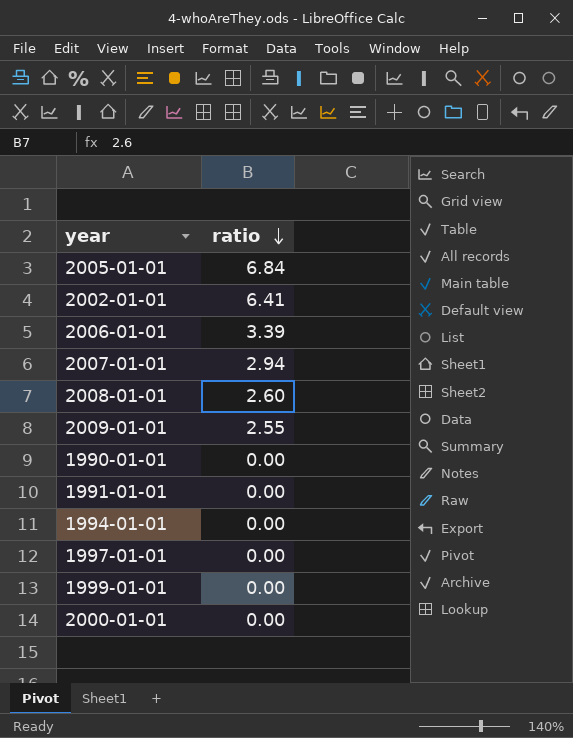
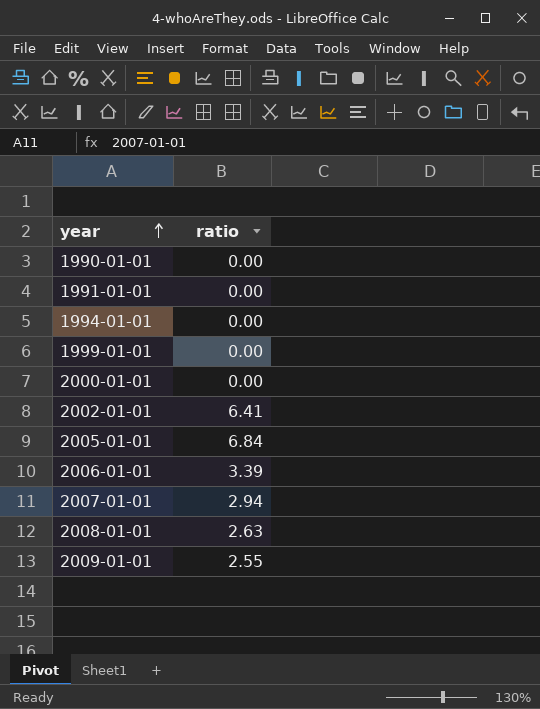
row order: ratio descending -> year ascending
row 1997-01-01: 0.00 -> none
2008-01-01 | ratio: 2.60 -> 2.63

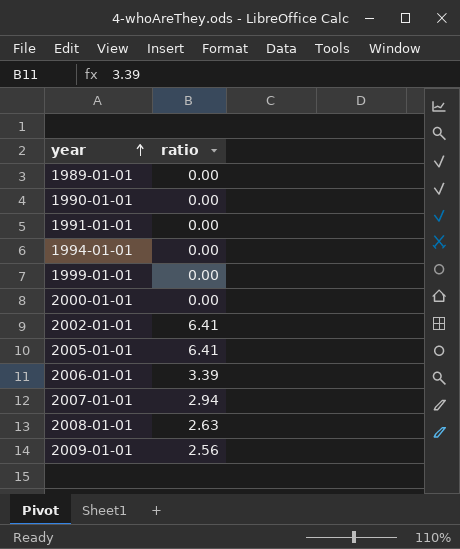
row 1989-01-01: none -> 0.00
2005-01-01 | ratio: 6.84 -> 6.41
2009-01-01 | ratio: 2.55 -> 2.56

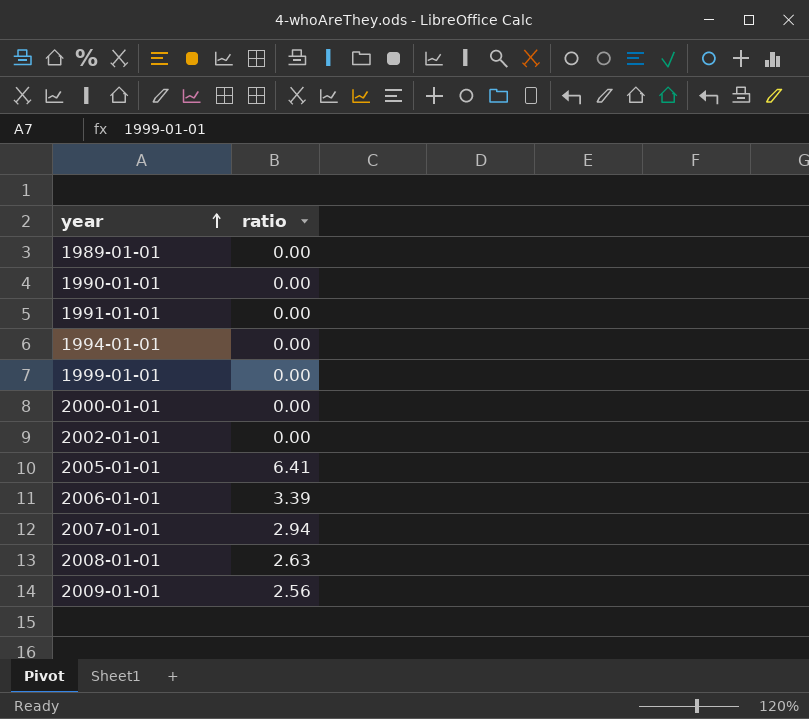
2002-01-01 | ratio: 6.41 -> 0.00

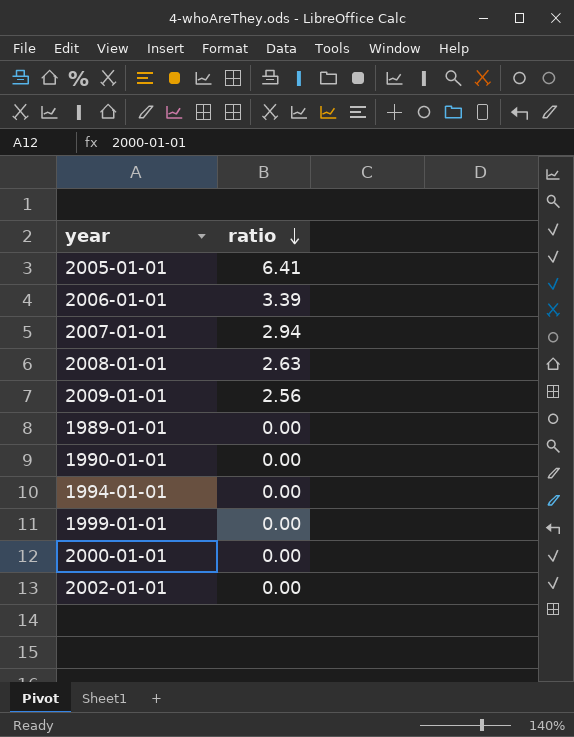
row order: year ascending -> ratio descending
row 1991-01-01: 0.00 -> none

